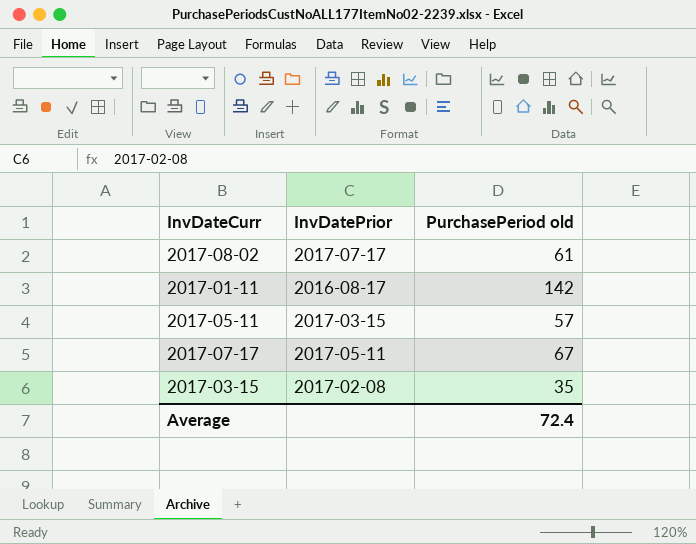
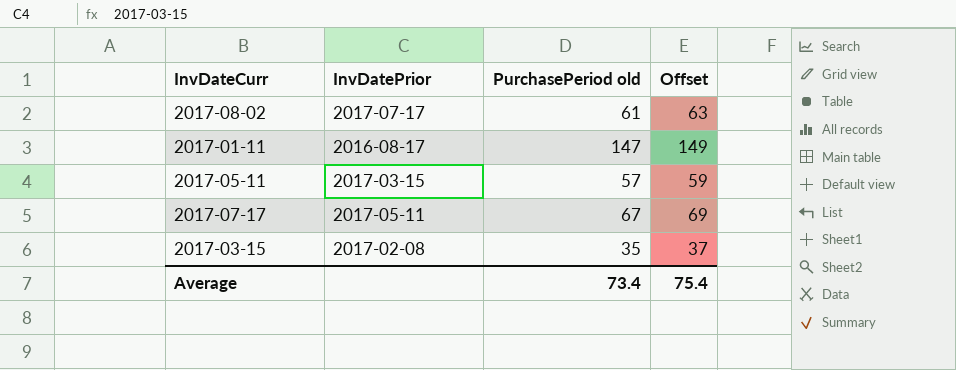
column Offset | formula: none -> [PurchasePeriod old] + 2
2017-01-11 | PurchasePeriod old: 142 -> 147
Average | PurchasePeriod old: 72.4 -> 73.4

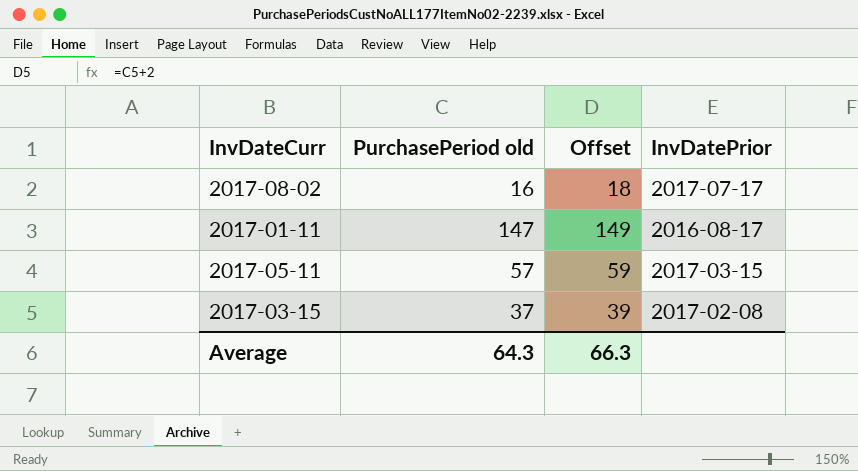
column InvDatePrior | position: 2 -> 4
row 2017-07-17: 2017-05-11 | 67 | 69 -> none
2017-08-02 | PurchasePeriod old: 61 -> 16
2017-08-02 | Offset: 63 -> 18
2017-03-15 | PurchasePeriod old: 35 -> 37
2017-03-15 | Offset: 37 -> 39
Average | PurchasePeriod old: 73.4 -> 64.3
Average | Offset: 75.4 -> 66.3

